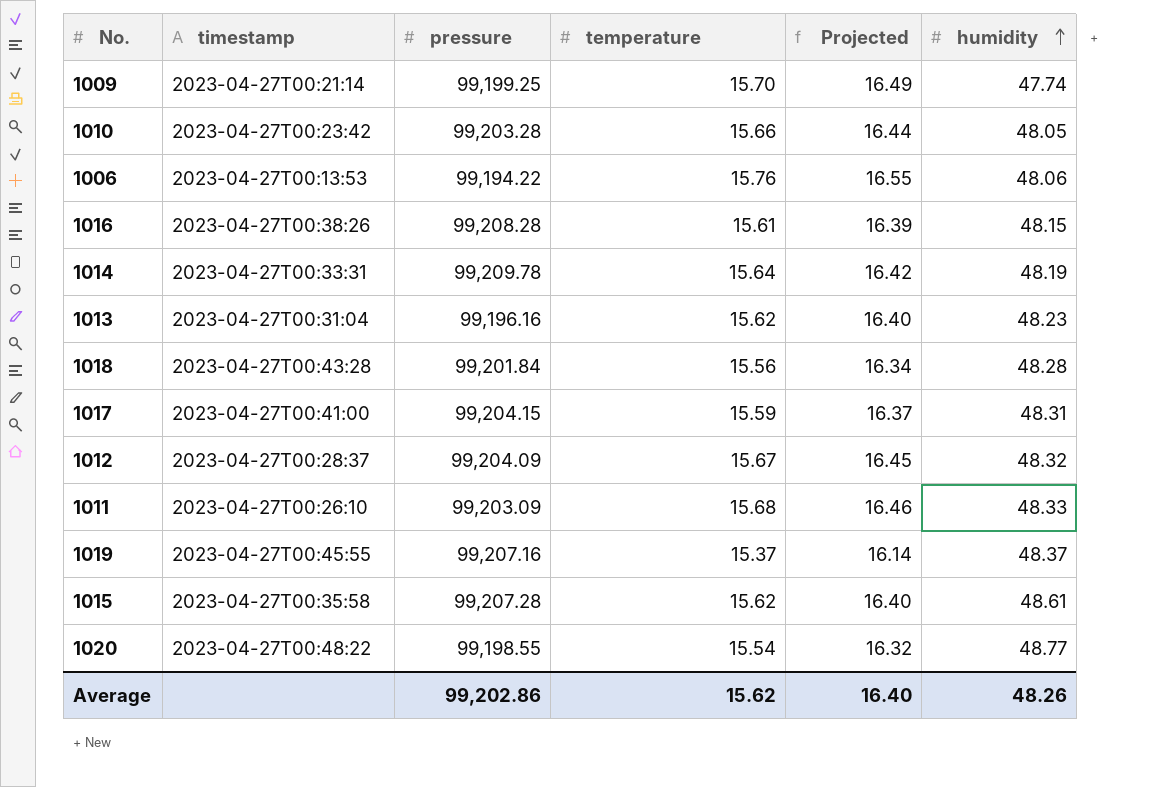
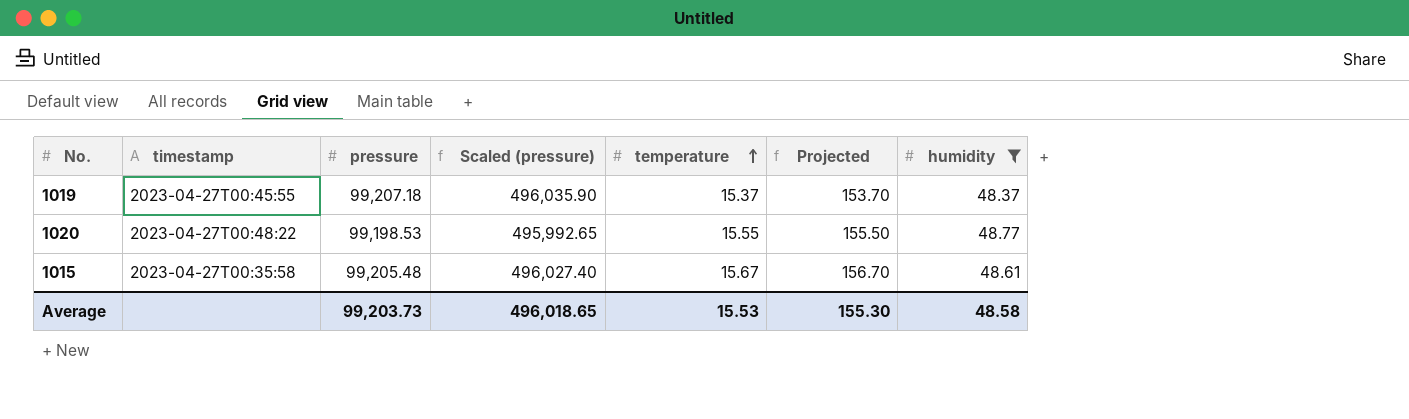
filter: none -> humidity >= 48.37
row order: humidity ascending -> temperature ascending
column Scaled (pressure) | formula: none -> [pressure] * 5
column Projected | formula: [temperature] * 1.05 -> [temperature] * 10
1019 | pressure: 99,207.16 -> 99,207.18
1020 | pressure: 99,198.55 -> 99,198.53
1020 | temperature: 15.54 -> 15.55
1015 | pressure: 99,207.28 -> 99,205.48
1015 | temperature: 15.62 -> 15.67
Average | pressure: 99,202.86 -> 99,203.73
Average | temperature: 15.62 -> 15.53
Average | Projected: 16.40 -> 155.30
Average | humidity: 48.26 -> 48.58

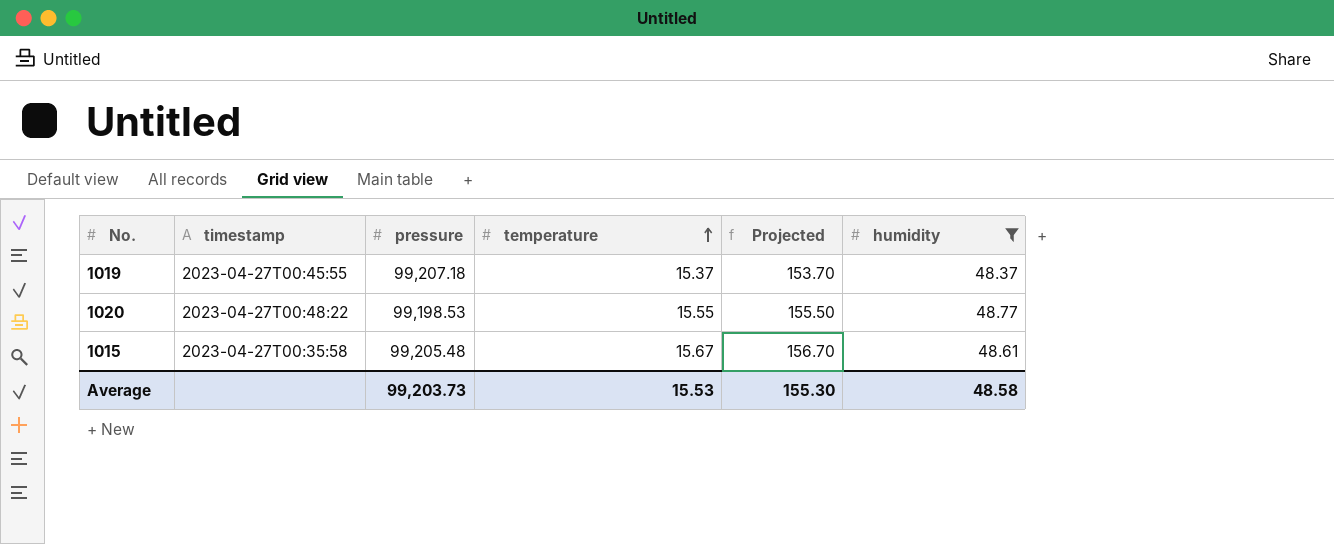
column Scaled (pressure) | formula: [pressure] * 5 -> none

